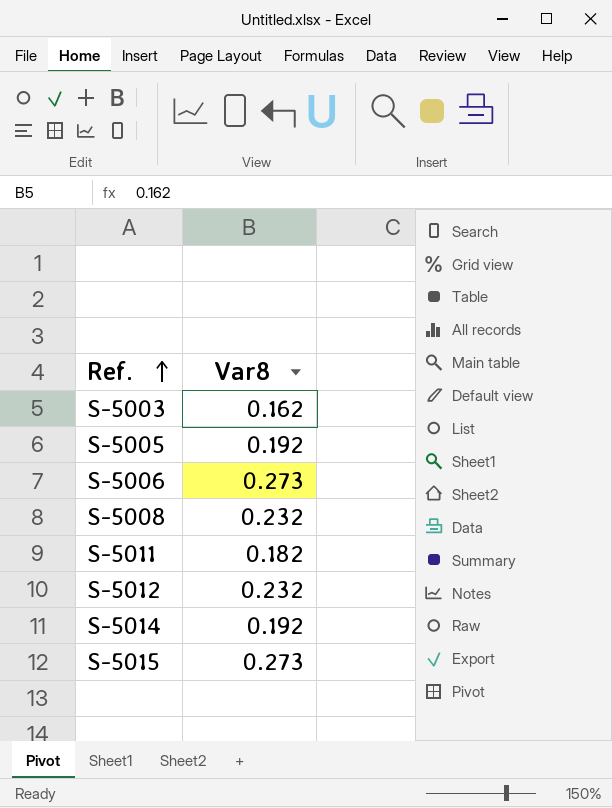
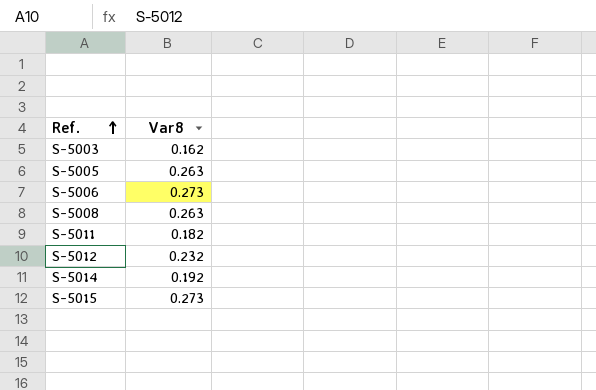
S-5005 | Var8: 0.192 -> 0.263
S-5008 | Var8: 0.232 -> 0.263

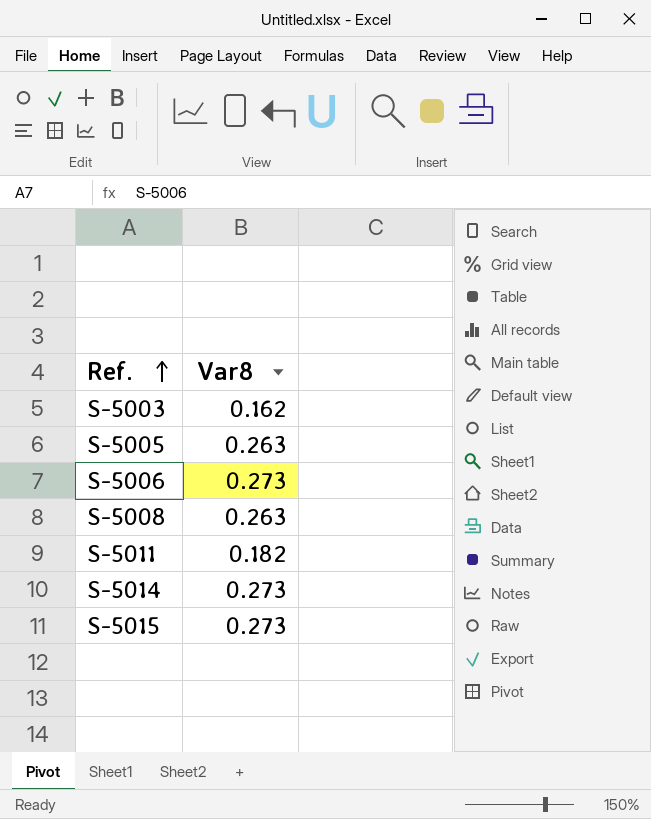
row S-5012: 0.232 -> none
S-5014 | Var8: 0.192 -> 0.273

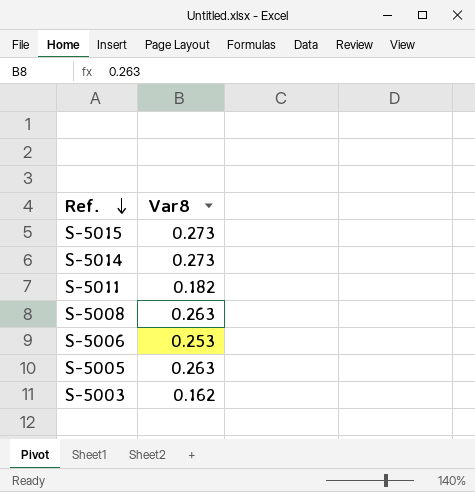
row order: Ref. ascending -> Ref. descending
S-5006 | Var8: 0.273 -> 0.253

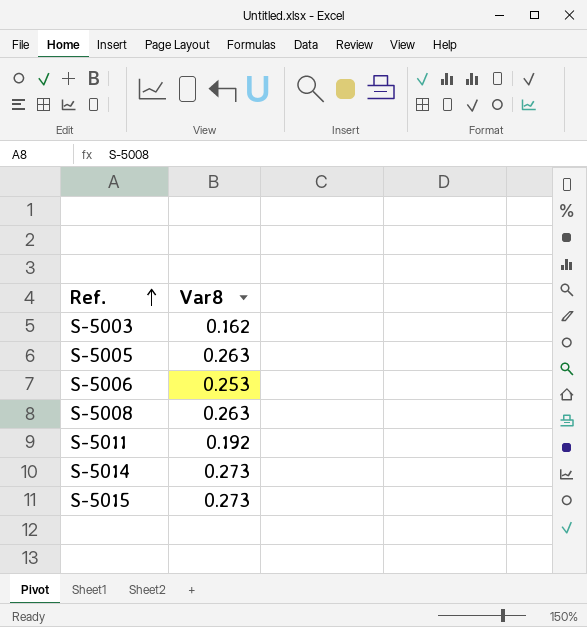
row order: Ref. descending -> Ref. ascending
S-5011 | Var8: 0.182 -> 0.192

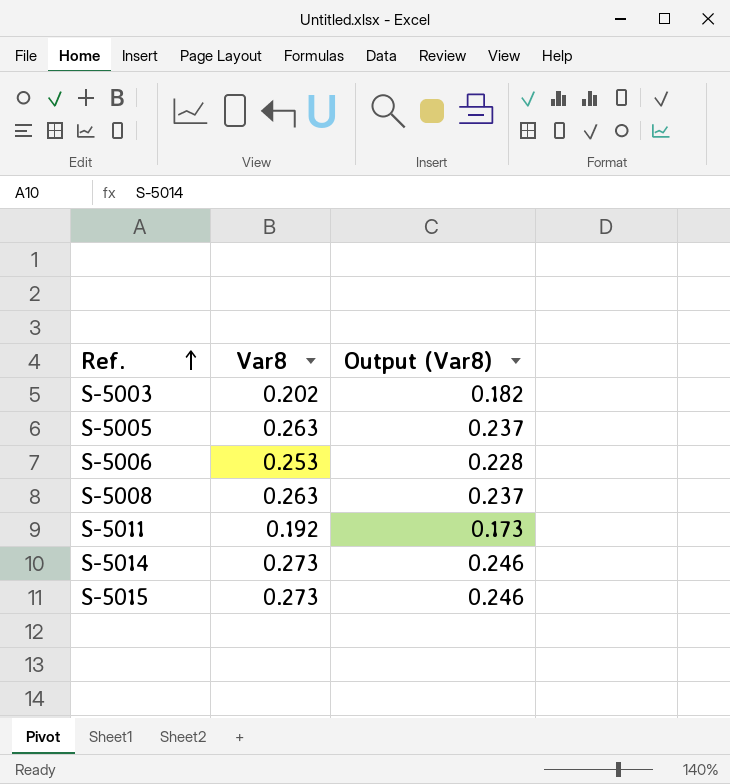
column Output (Var8) | formula: none -> [Var8] * 0.9
S-5003 | Var8: 0.162 -> 0.202

